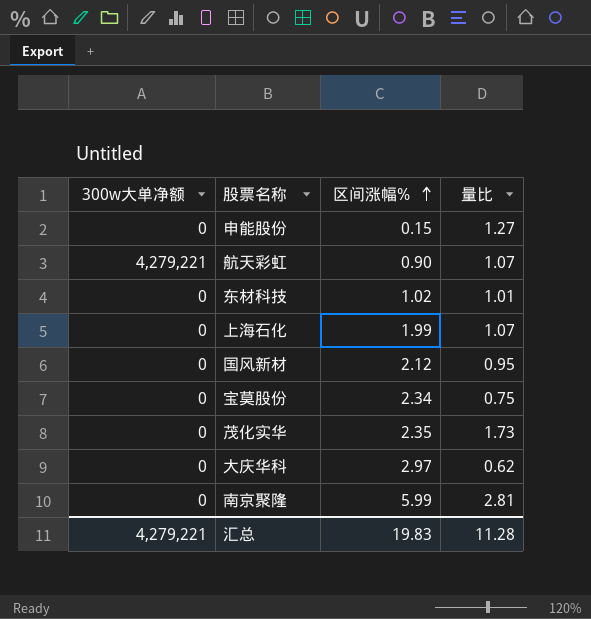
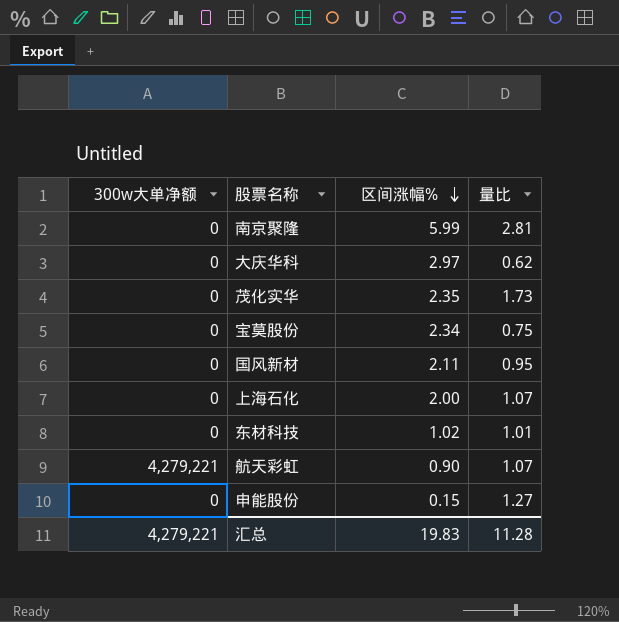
row order: 区间涨幅% ascending -> 区间涨幅% descending
国风新材 | 区间涨幅%: 2.12 -> 2.11
上海石化 | 区间涨幅%: 1.99 -> 2.00

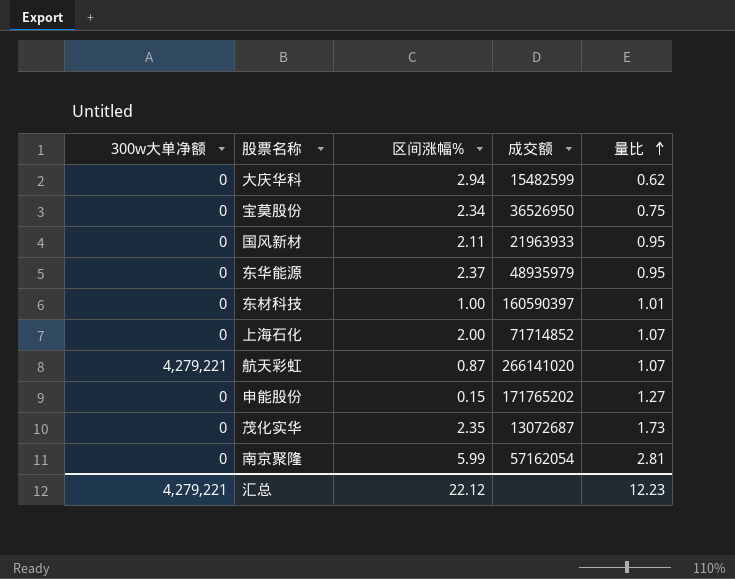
row order: 区间涨幅% descending -> 量比 ascending
column 成交额 | position: none -> 4
大庆华科 | 区间涨幅%: 2.97 -> 2.94
row 东华能源: none -> 0 | 2.37 | 48935979 | 0.95
东材科技 | 区间涨幅%: 1.02 -> 1.00
航天彩虹 | 区间涨幅%: 0.90 -> 0.87
汇总 | 区间涨幅%: 19.83 -> 22.12
汇总 | 量比: 11.28 -> 12.23

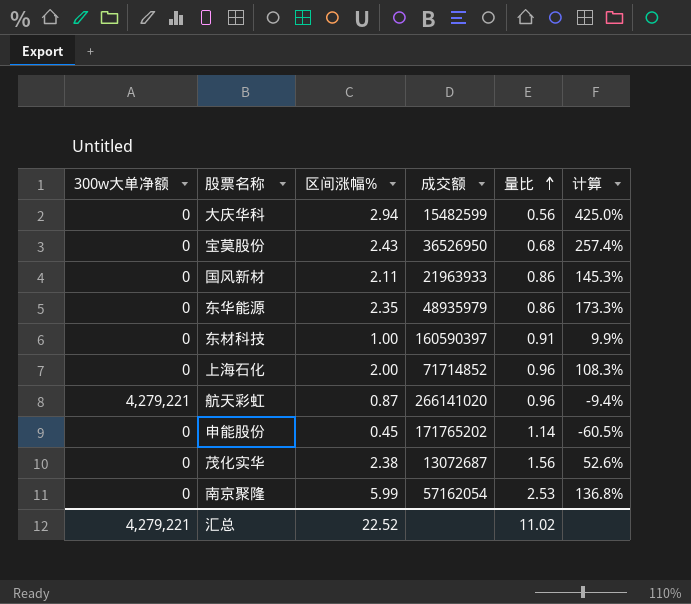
column 计算 | formula: none -> ([区间涨幅%] - [量比]) / [量比]
大庆华科 | 量比: 0.62 -> 0.56
宝莫股份 | 区间涨幅%: 2.34 -> 2.43
宝莫股份 | 量比: 0.75 -> 0.68
国风新材 | 量比: 0.95 -> 0.86
东华能源 | 区间涨幅%: 2.37 -> 2.35
东华能源 | 量比: 0.95 -> 0.86
东材科技 | 量比: 1.01 -> 0.91
上海石化 | 量比: 1.07 -> 0.96
航天彩虹 | 量比: 1.07 -> 0.96
申能股份 | 区间涨幅%: 0.15 -> 0.45
申能股份 | 量比: 1.27 -> 1.14
茂化实华 | 区间涨幅%: 2.35 -> 2.38
茂化实华 | 量比: 1.73 -> 1.56
南京聚隆 | 量比: 2.81 -> 2.53
汇总 | 区间涨幅%: 22.12 -> 22.52
汇总 | 量比: 12.23 -> 11.02

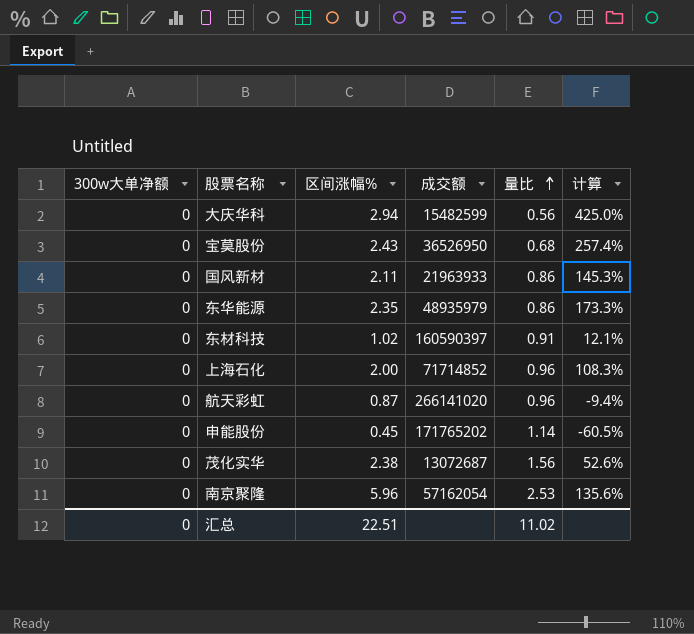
东材科技 | 区间涨幅%: 1.00 -> 1.02
东材科技 | 计算: 9.9% -> 12.1%
航天彩虹 | 300w大单净额: 4,279,221 -> 0
南京聚隆 | 区间涨幅%: 5.99 -> 5.96
南京聚隆 | 计算: 136.8% -> 135.6%
汇总 | 300w大单净额: 4,279,221 -> 0
汇总 | 区间涨幅%: 22.52 -> 22.51

